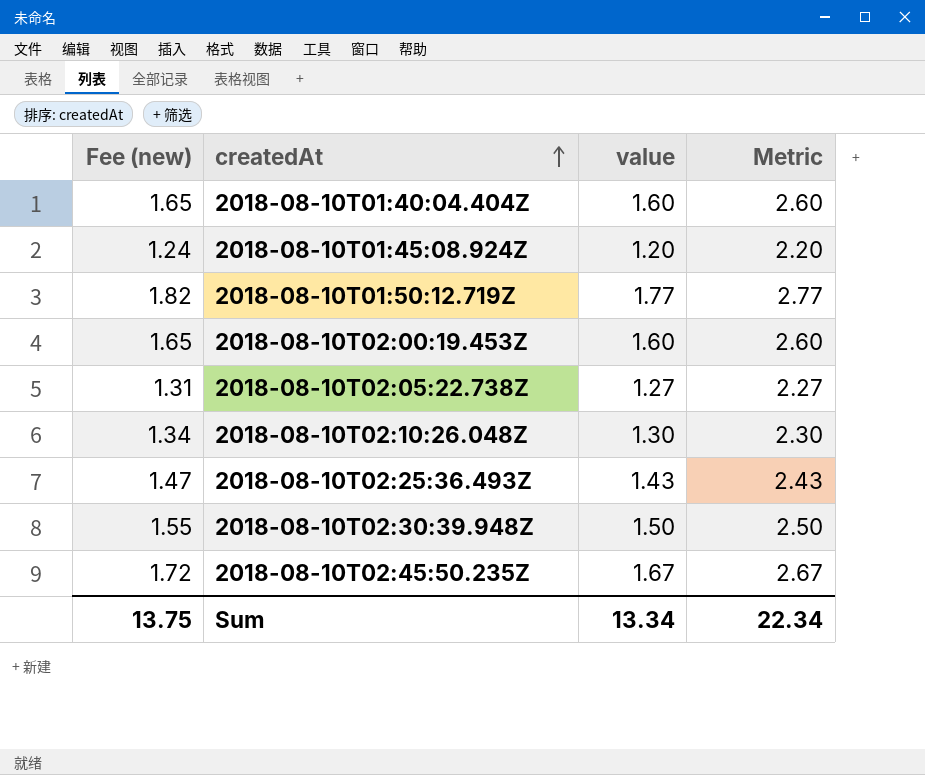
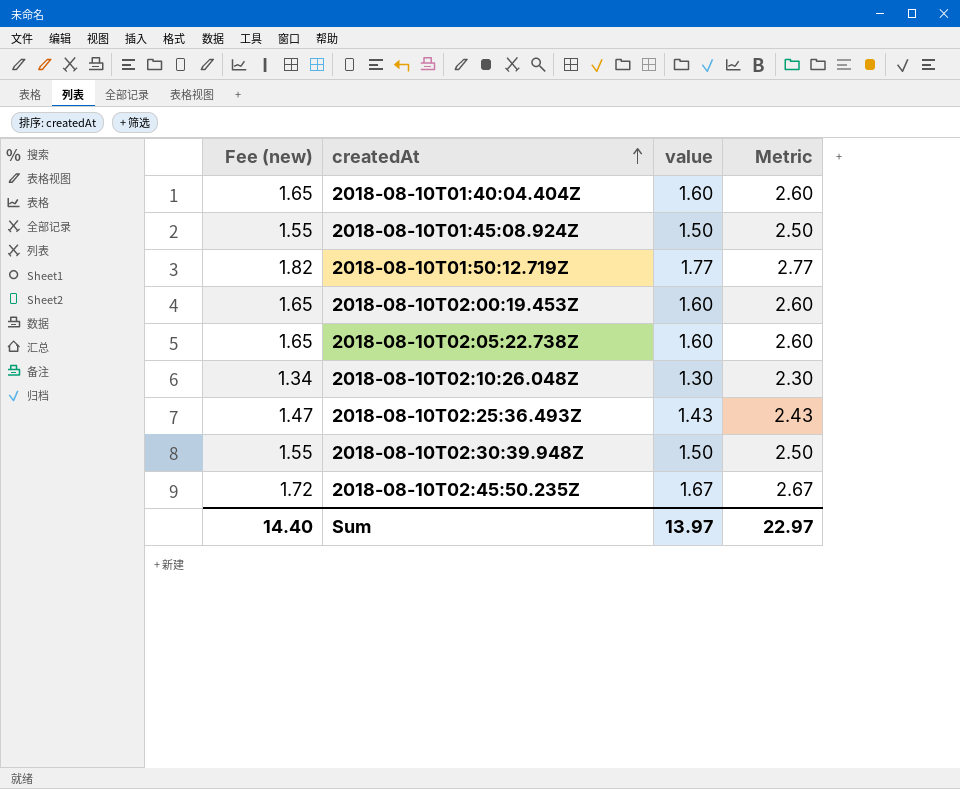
2018-08-10T01:45:08.924Z | Fee (new): 1.24 -> 1.55
2018-08-10T01:45:08.924Z | value: 1.20 -> 1.50
2018-08-10T01:45:08.924Z | Metric: 2.20 -> 2.50
2018-08-10T02:05:22.738Z | Fee (new): 1.31 -> 1.65
2018-08-10T02:05:22.738Z | value: 1.27 -> 1.60
2018-08-10T02:05:22.738Z | Metric: 2.27 -> 2.60
Sum | Fee (new): 13.75 -> 14.40
Sum | value: 13.34 -> 13.97
Sum | Metric: 22.34 -> 22.97

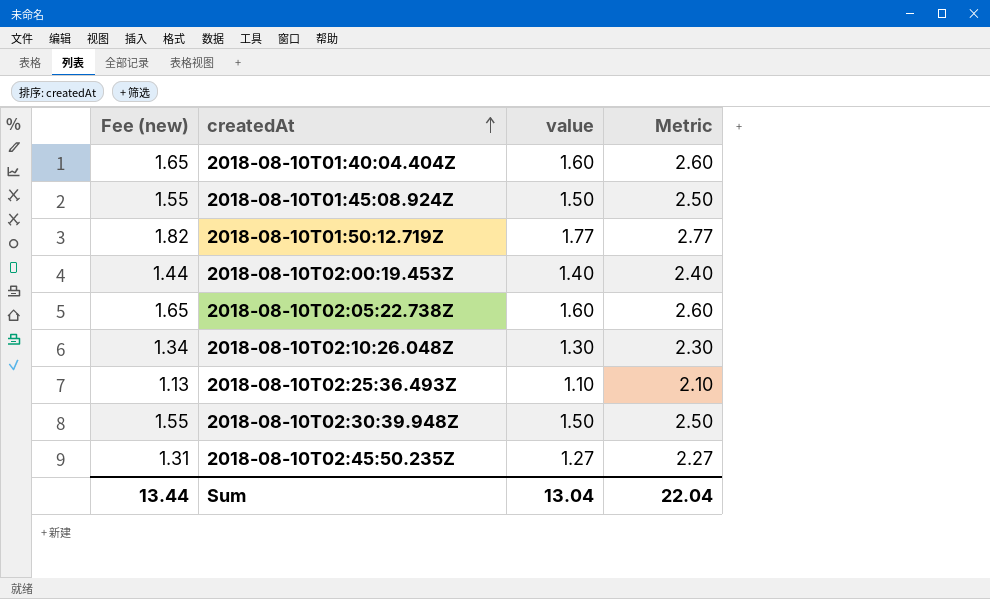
2018-08-10T02:00:19.453Z | Fee (new): 1.65 -> 1.44
2018-08-10T02:00:19.453Z | value: 1.60 -> 1.40
2018-08-10T02:00:19.453Z | Metric: 2.60 -> 2.40
2018-08-10T02:25:36.493Z | Fee (new): 1.47 -> 1.13
2018-08-10T02:25:36.493Z | value: 1.43 -> 1.10
2018-08-10T02:25:36.493Z | Metric: 2.43 -> 2.10
2018-08-10T02:45:50.235Z | Fee (new): 1.72 -> 1.31
2018-08-10T02:45:50.235Z | value: 1.67 -> 1.27
2018-08-10T02:45:50.235Z | Metric: 2.67 -> 2.27
Sum | Fee (new): 14.40 -> 13.44
Sum | value: 13.97 -> 13.04
Sum | Metric: 22.97 -> 22.04

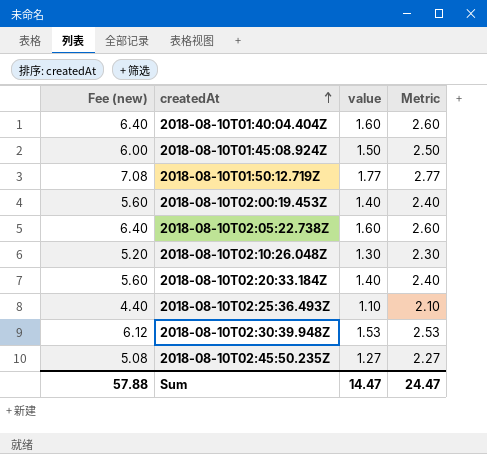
column Fee (new) | formula: [value] * 1.03 -> [value] * 4
row 2018-08-10T02:20:33.184Z: none -> 5.60 | 1.40 | 2.40
2018-08-10T02:30:39.948Z | value: 1.50 -> 1.53
2018-08-10T02:30:39.948Z | Metric: 2.50 -> 2.53
Sum | Fee (new): 13.44 -> 57.88
Sum | value: 13.04 -> 14.47
Sum | Metric: 22.04 -> 24.47

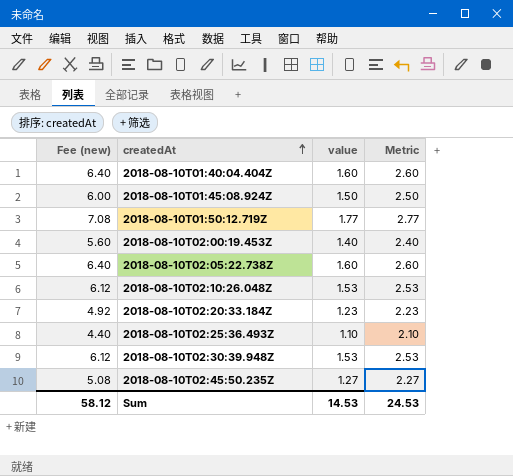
2018-08-10T02:10:26.048Z | Fee (new): 5.20 -> 6.12
2018-08-10T02:10:26.048Z | value: 1.30 -> 1.53
2018-08-10T02:10:26.048Z | Metric: 2.30 -> 2.53
2018-08-10T02:20:33.184Z | Fee (new): 5.60 -> 4.92
2018-08-10T02:20:33.184Z | value: 1.40 -> 1.23
2018-08-10T02:20:33.184Z | Metric: 2.40 -> 2.23
Sum | Fee (new): 57.88 -> 58.12
Sum | value: 14.47 -> 14.53
Sum | Metric: 24.47 -> 24.53

